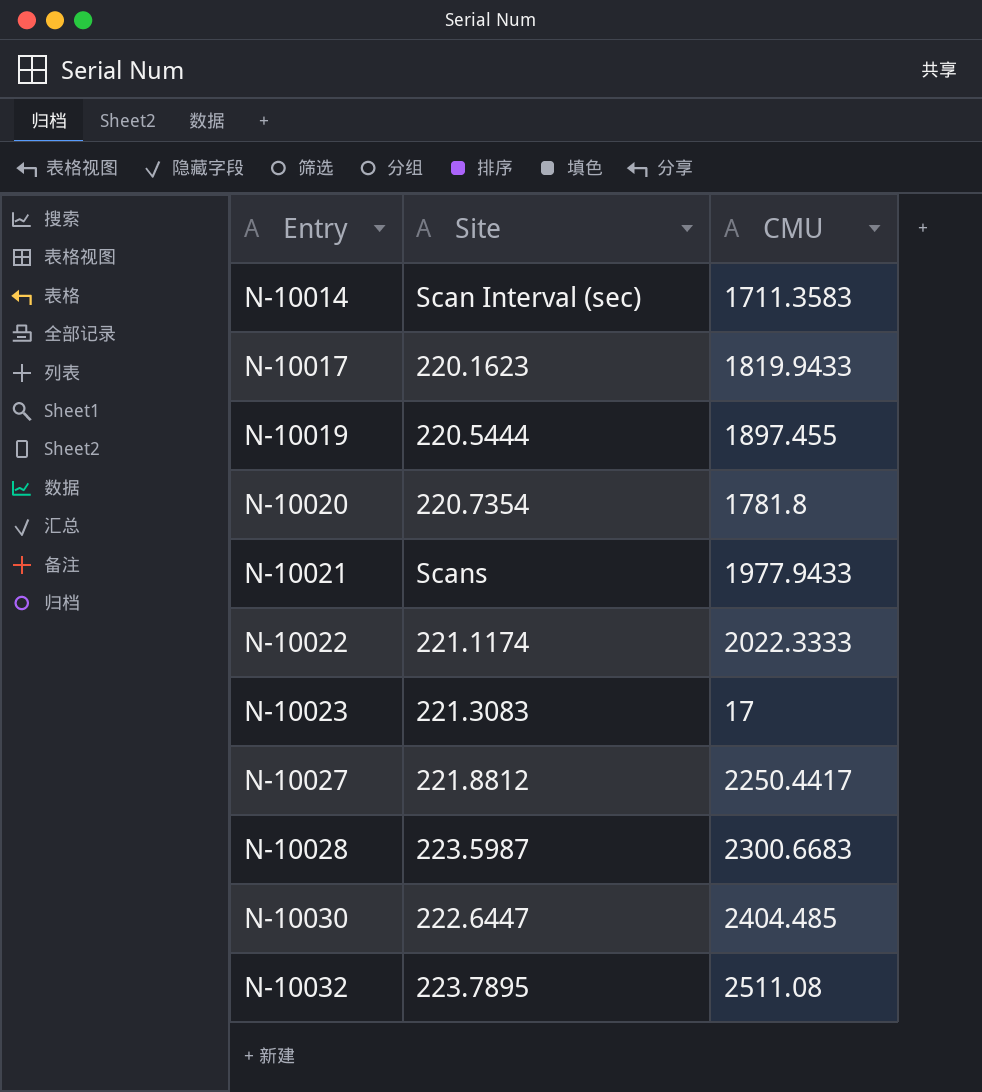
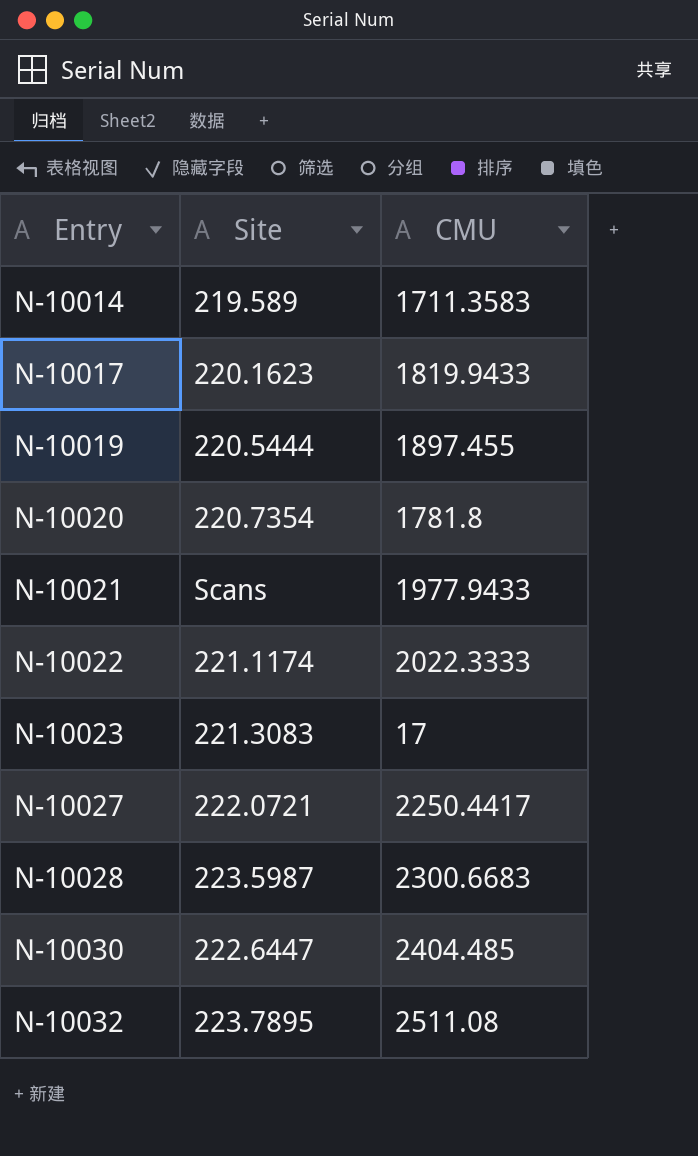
N-10014 | Site: Scan Interval (sec) -> 219.589
N-10027 | Site: 221.8812 -> 222.0721

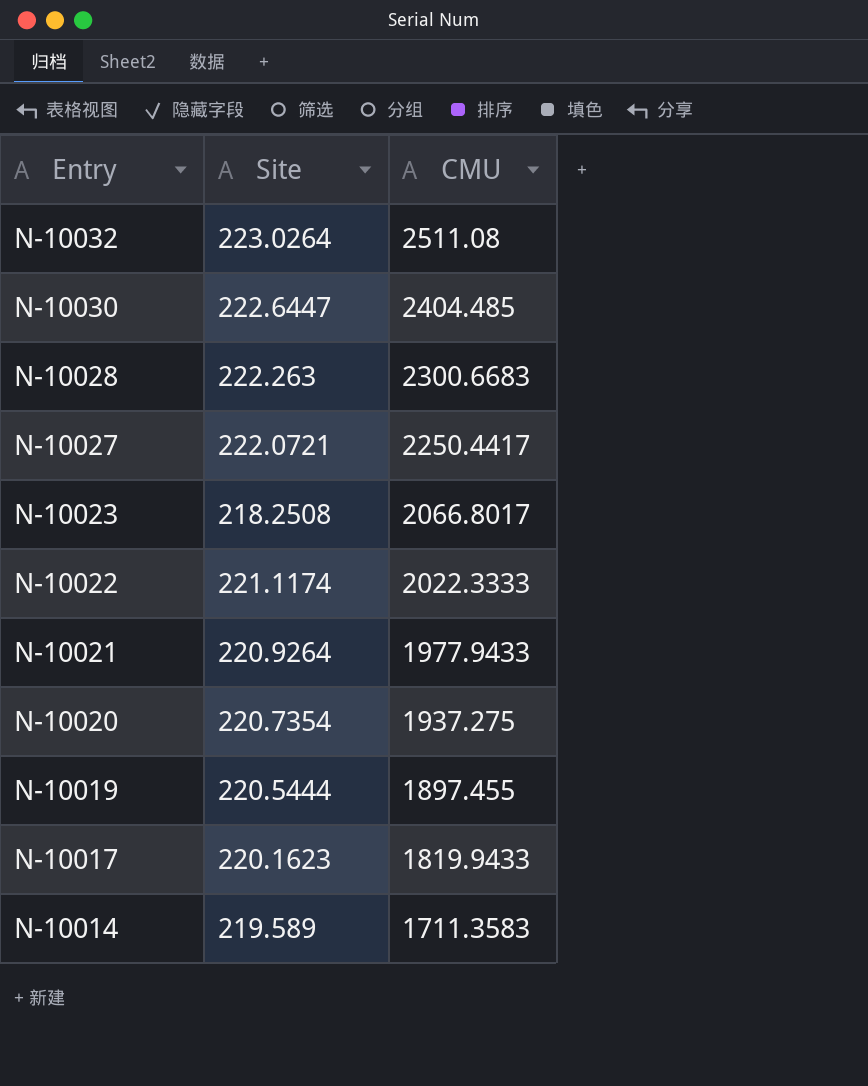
row order: Entry ascending -> Entry descending
N-10032 | Site: 223.7895 -> 223.0264
N-10028 | Site: 223.5987 -> 222.263
N-10023 | Site: 221.3083 -> 218.2508
N-10023 | CMU: 17 -> 2066.8017
N-10021 | Site: Scans -> 220.9264
N-10020 | CMU: 1781.8 -> 1937.275

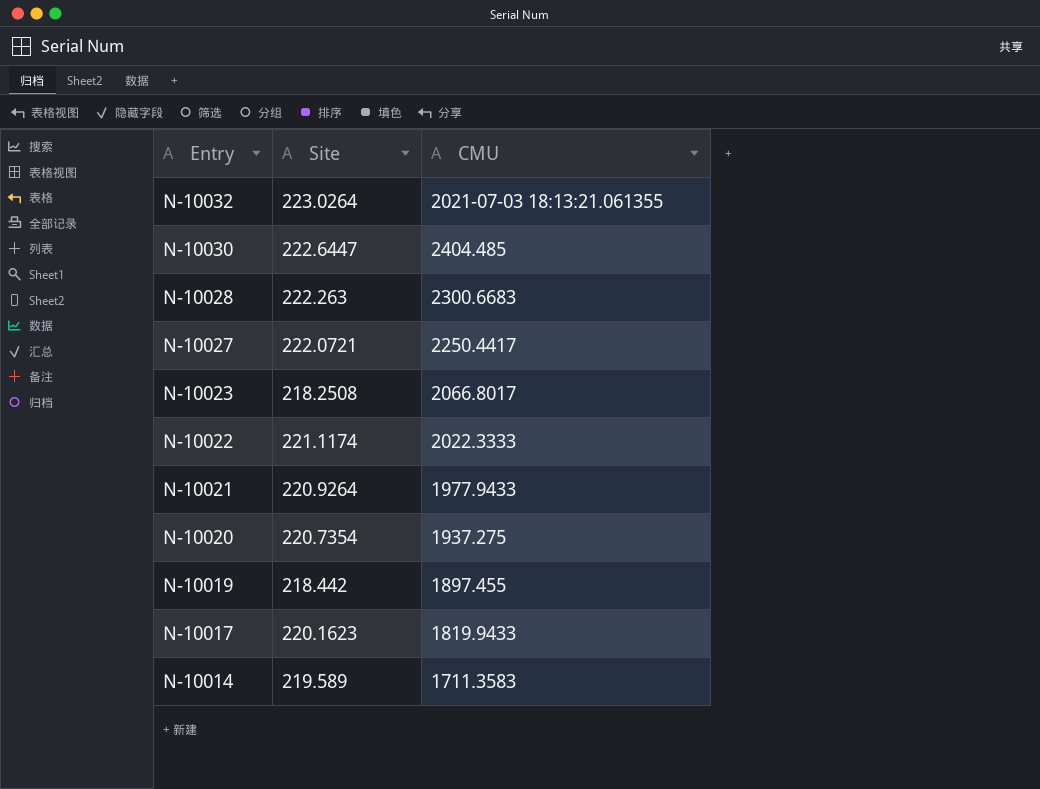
N-10032 | CMU: 2511.08 -> 2021-07-03 18:13:21.061355
N-10019 | Site: 220.5444 -> 218.442

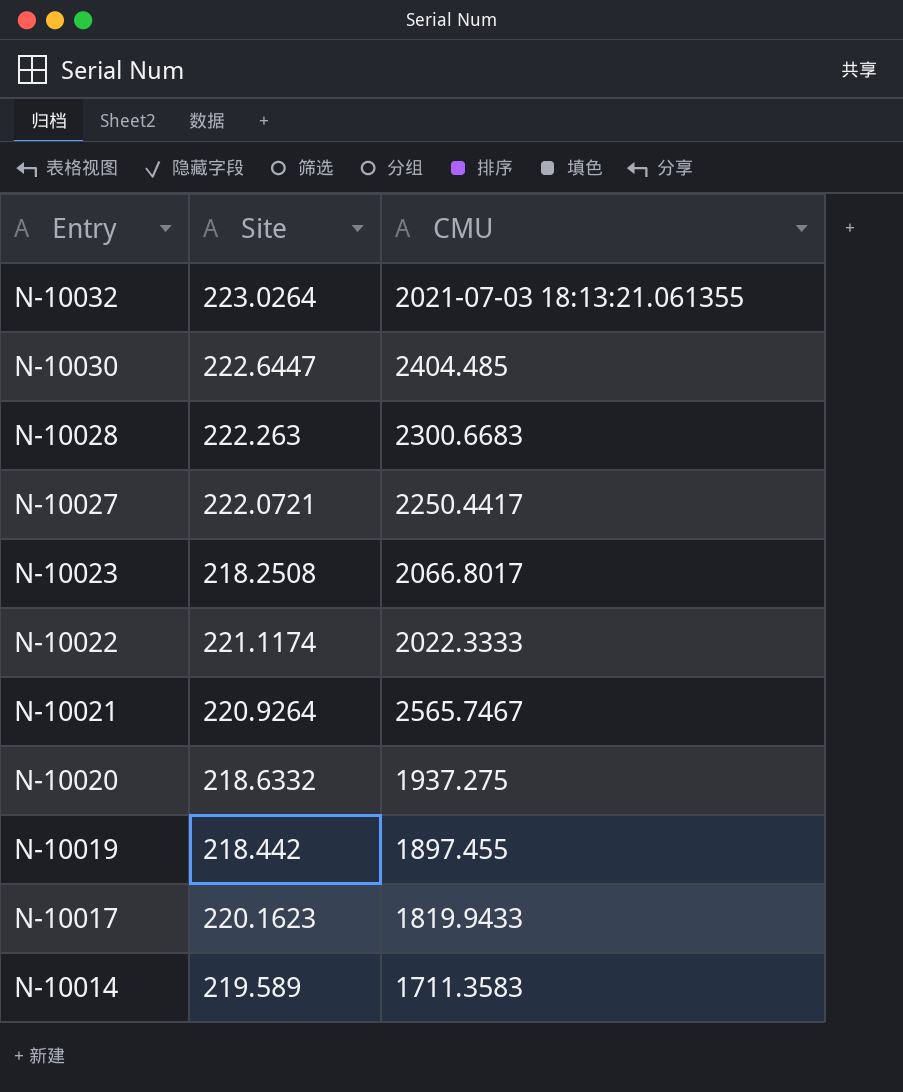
N-10021 | CMU: 1977.9433 -> 2565.7467
N-10020 | Site: 220.7354 -> 218.6332

